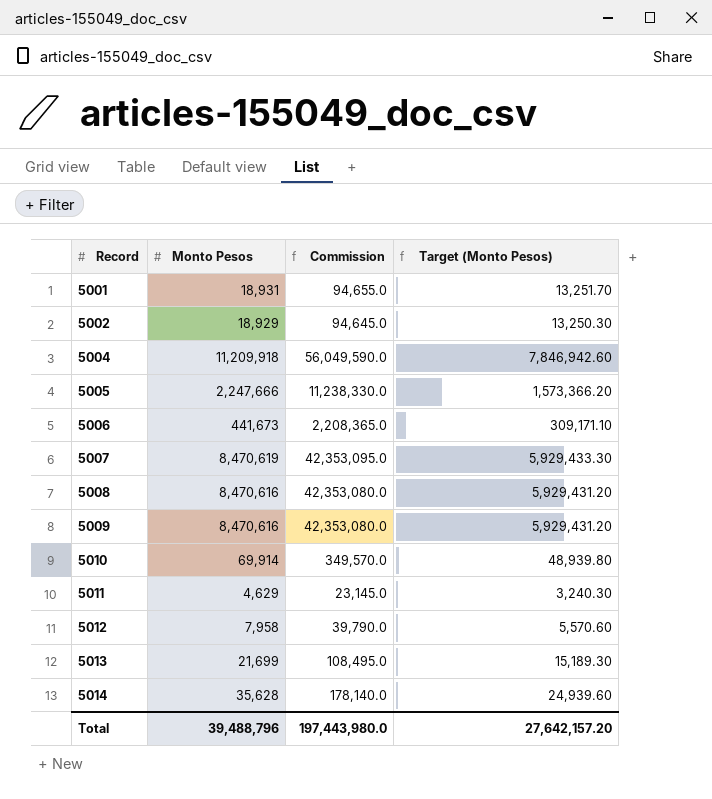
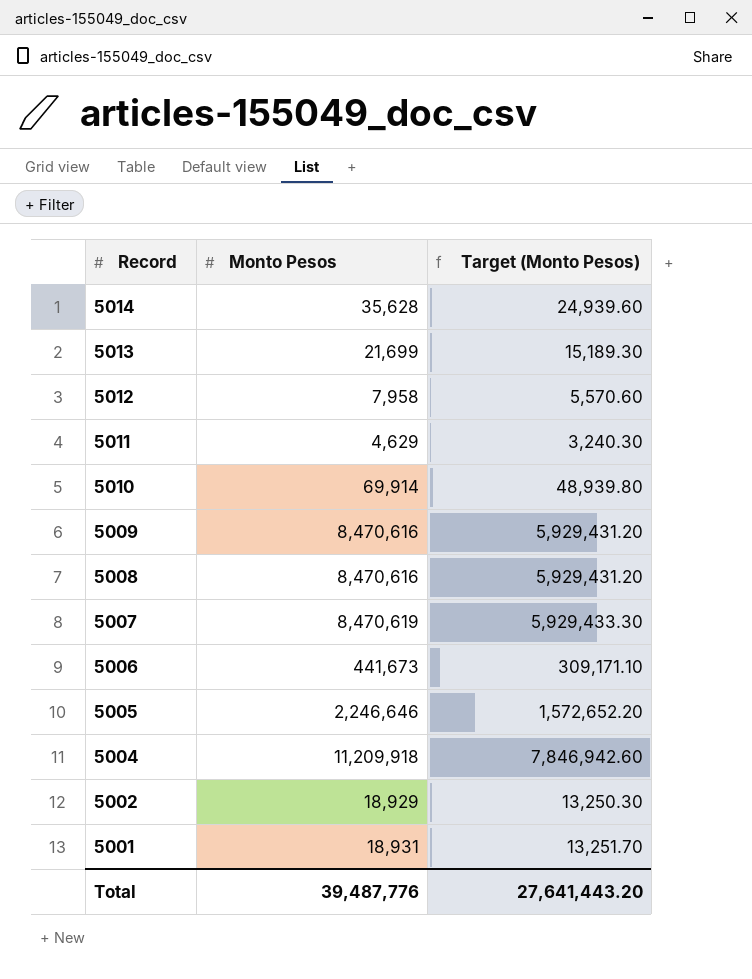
row order: Record ascending -> Record descending
column Commission | formula: [Monto Pesos] * 5 -> none
5005 | Monto Pesos: 2,247,666 -> 2,246,646
5005 | Target (Monto Pesos): 1,573,366.20 -> 1,572,652.20
Total | Monto Pesos: 39,488,796 -> 39,487,776
Total | Target (Monto Pesos): 27,642,157.20 -> 27,641,443.20

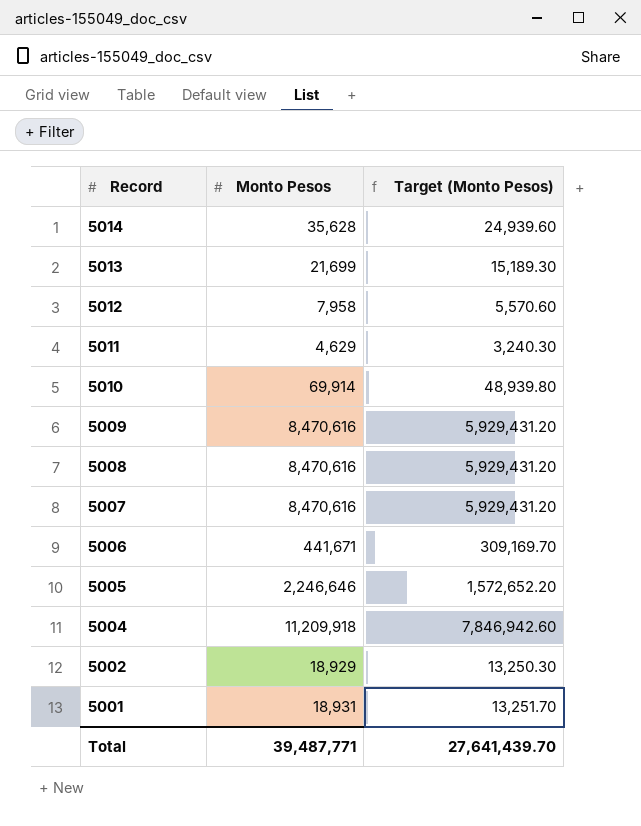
5007 | Monto Pesos: 8,470,619 -> 8,470,616
5007 | Target (Monto Pesos): 5,929,433.30 -> 5,929,431.20
5006 | Monto Pesos: 441,673 -> 441,671
5006 | Target (Monto Pesos): 309,171.10 -> 309,169.70
Total | Monto Pesos: 39,487,776 -> 39,487,771
Total | Target (Monto Pesos): 27,641,443.20 -> 27,641,439.70

